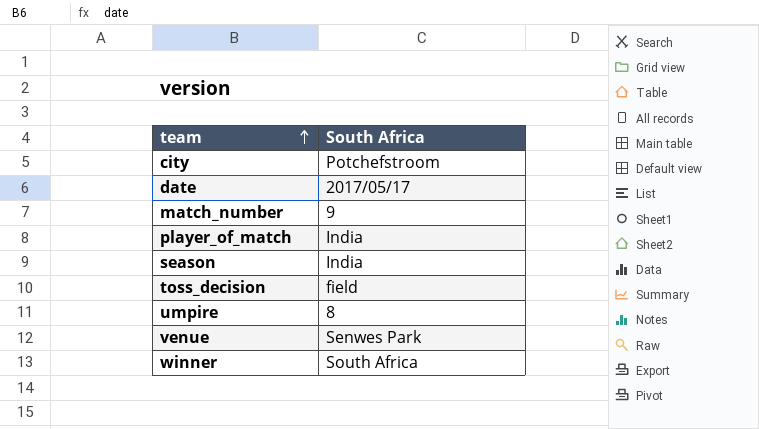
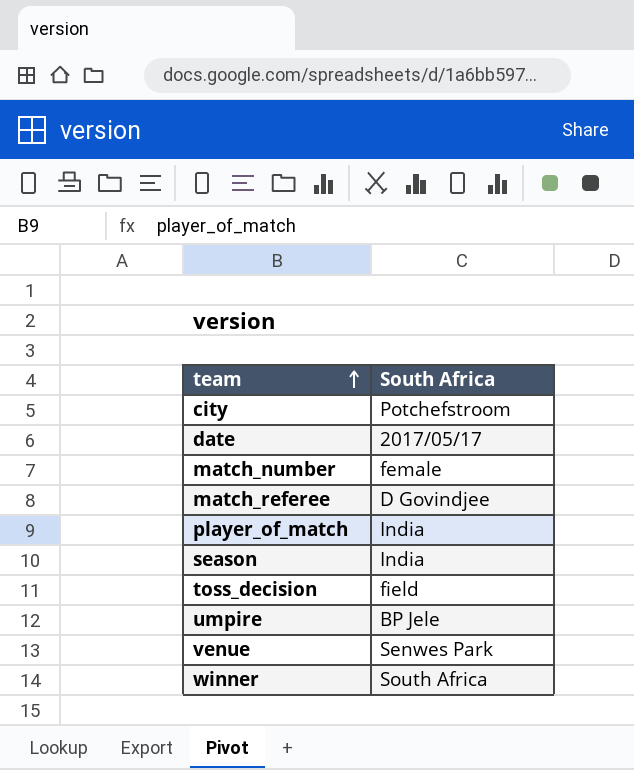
match_number | South Africa: 9 -> female
row match_referee: none -> D Govindjee
umpire | South Africa: 8 -> BP Jele

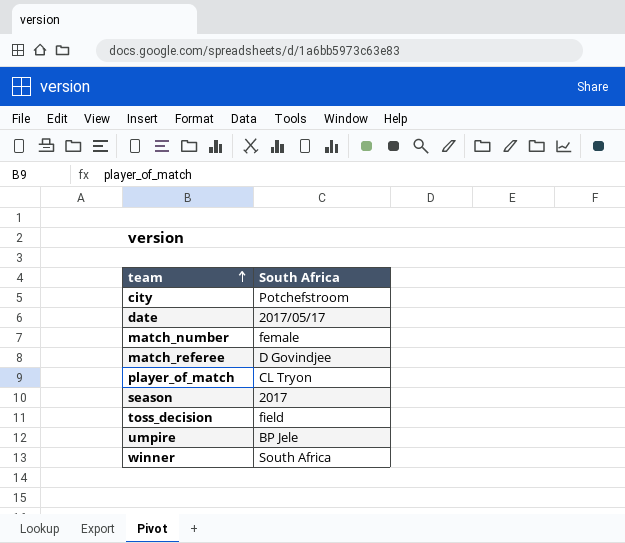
row venue: Senwes Park -> none
player_of_match | South Africa: India -> CL Tryon
season | South Africa: India -> 2017

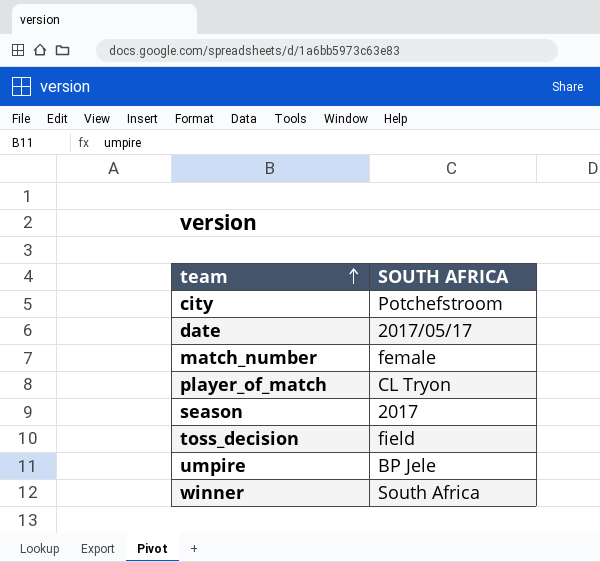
column name: South Africa -> SOUTH AFRICA
row match_referee: D Govindjee -> none

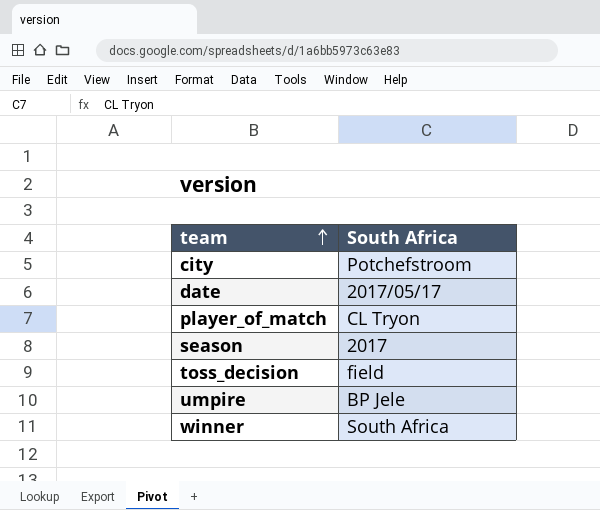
column name: SOUTH AFRICA -> South Africa
row match_number: female -> none

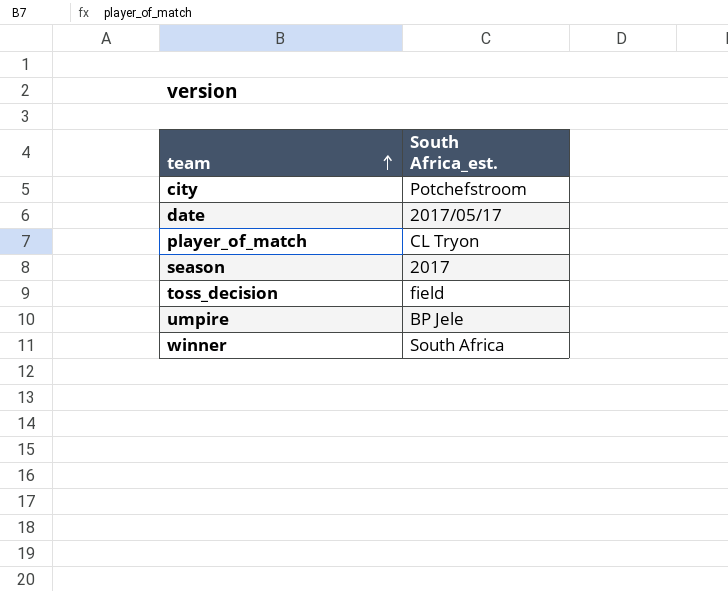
column name: South Africa -> South Africa_est.

